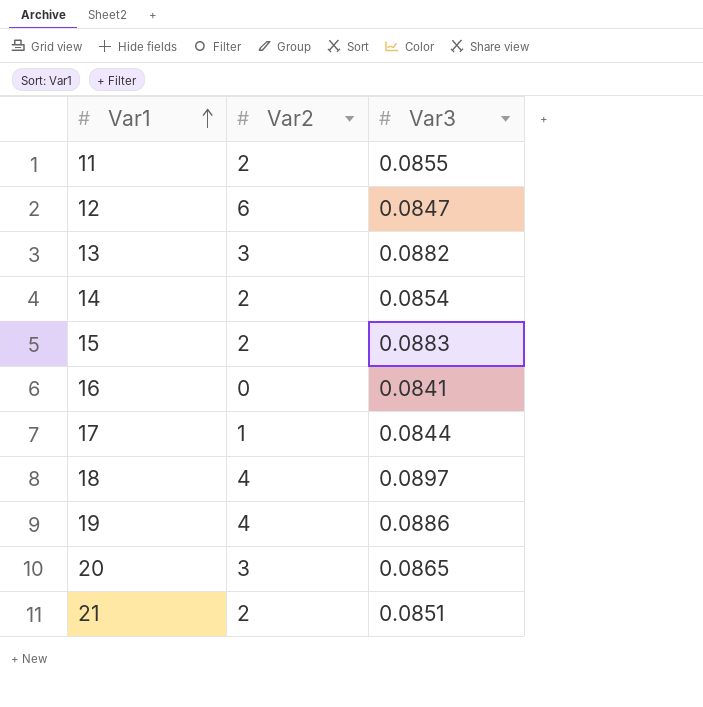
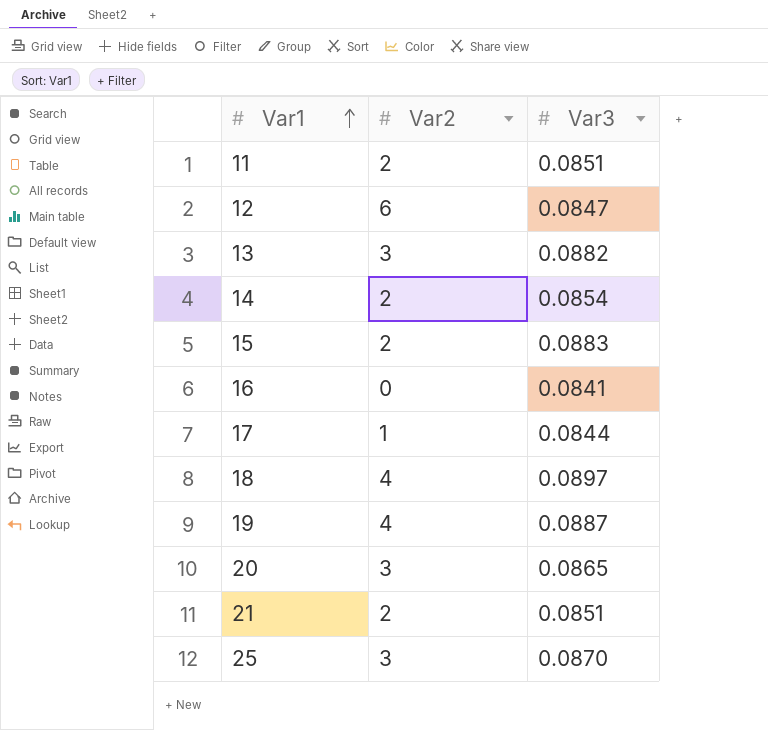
11 | Var3: 0.0855 -> 0.0851
19 | Var3: 0.0886 -> 0.0887
row 25: none -> 3 | 0.0870

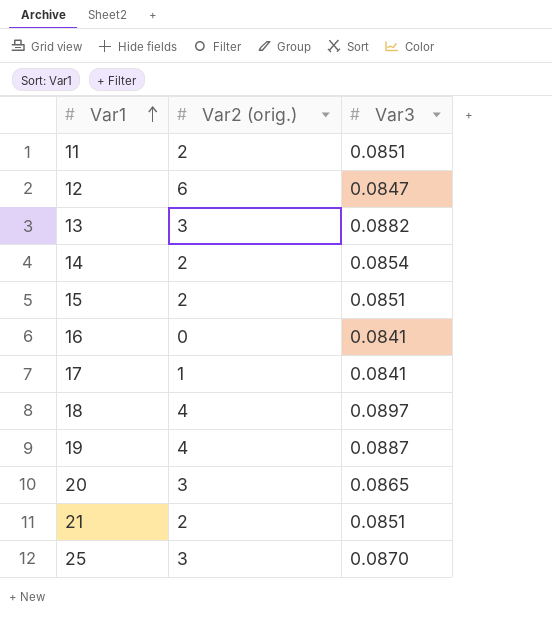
column name: Var2 -> Var2 (orig.)
15 | Var3: 0.0883 -> 0.0851
17 | Var3: 0.0844 -> 0.0841

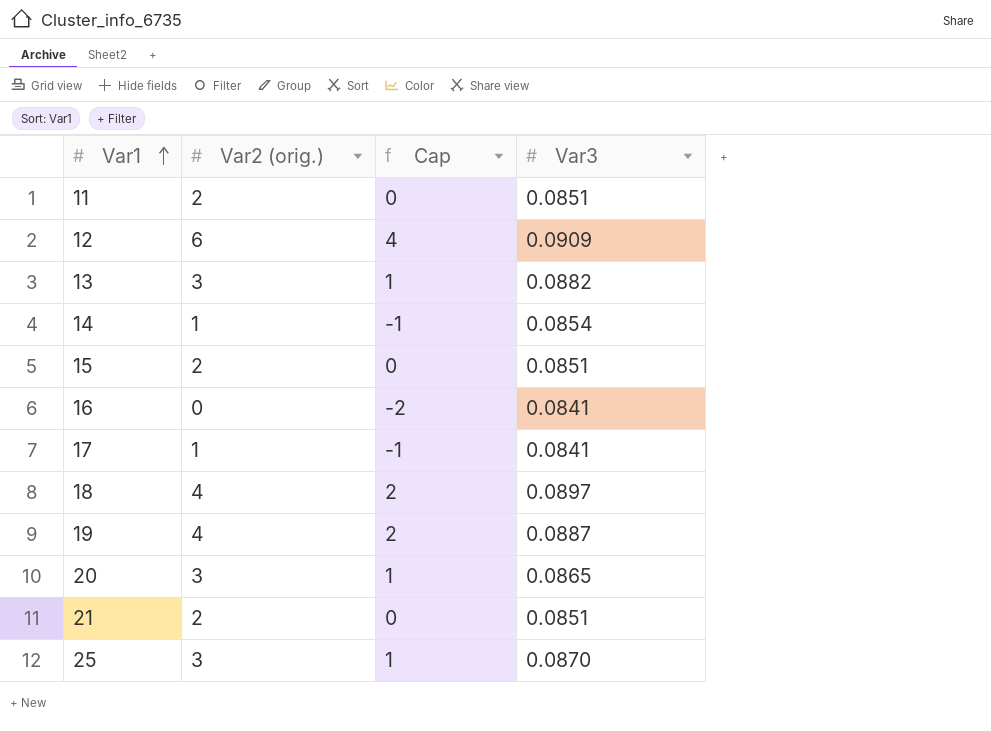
column Cap | formula: none -> [Var2 (orig.)] - 2
12 | Var3: 0.0847 -> 0.0909
14 | Var2 (orig.): 2 -> 1

